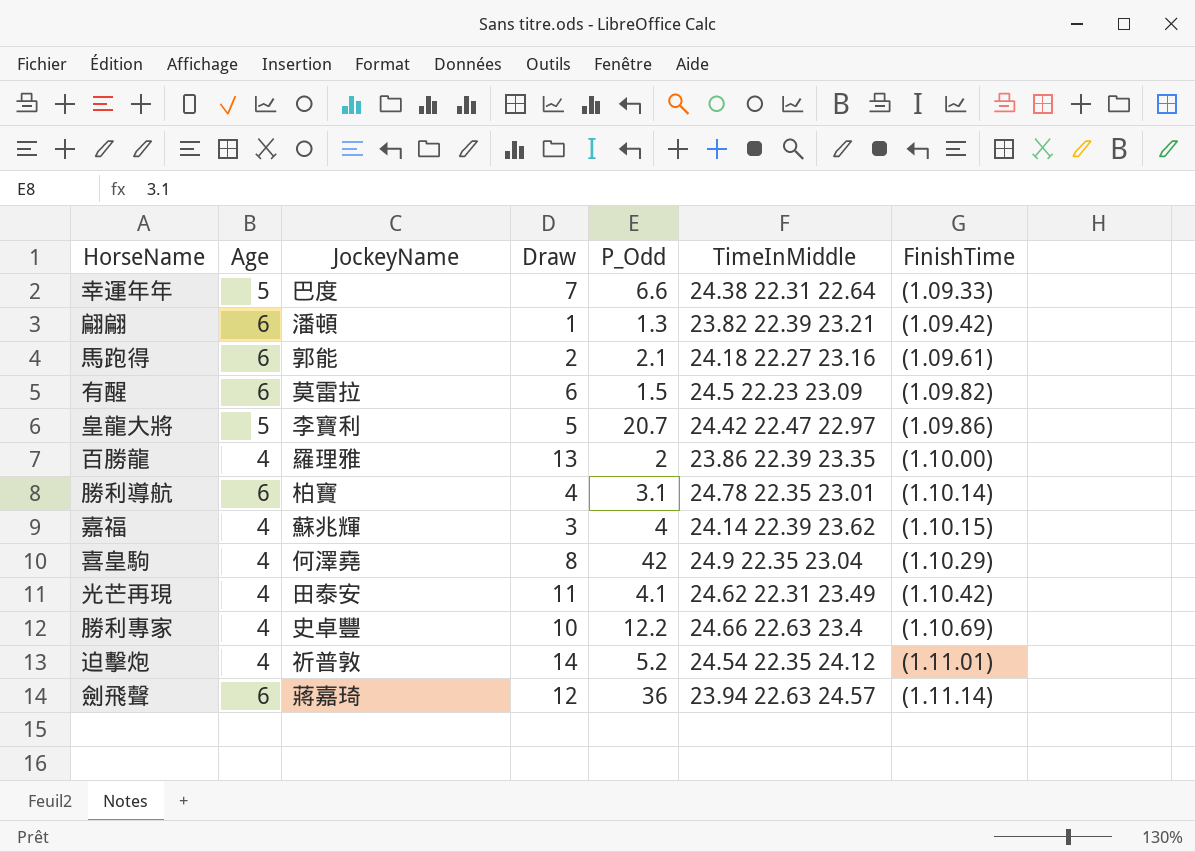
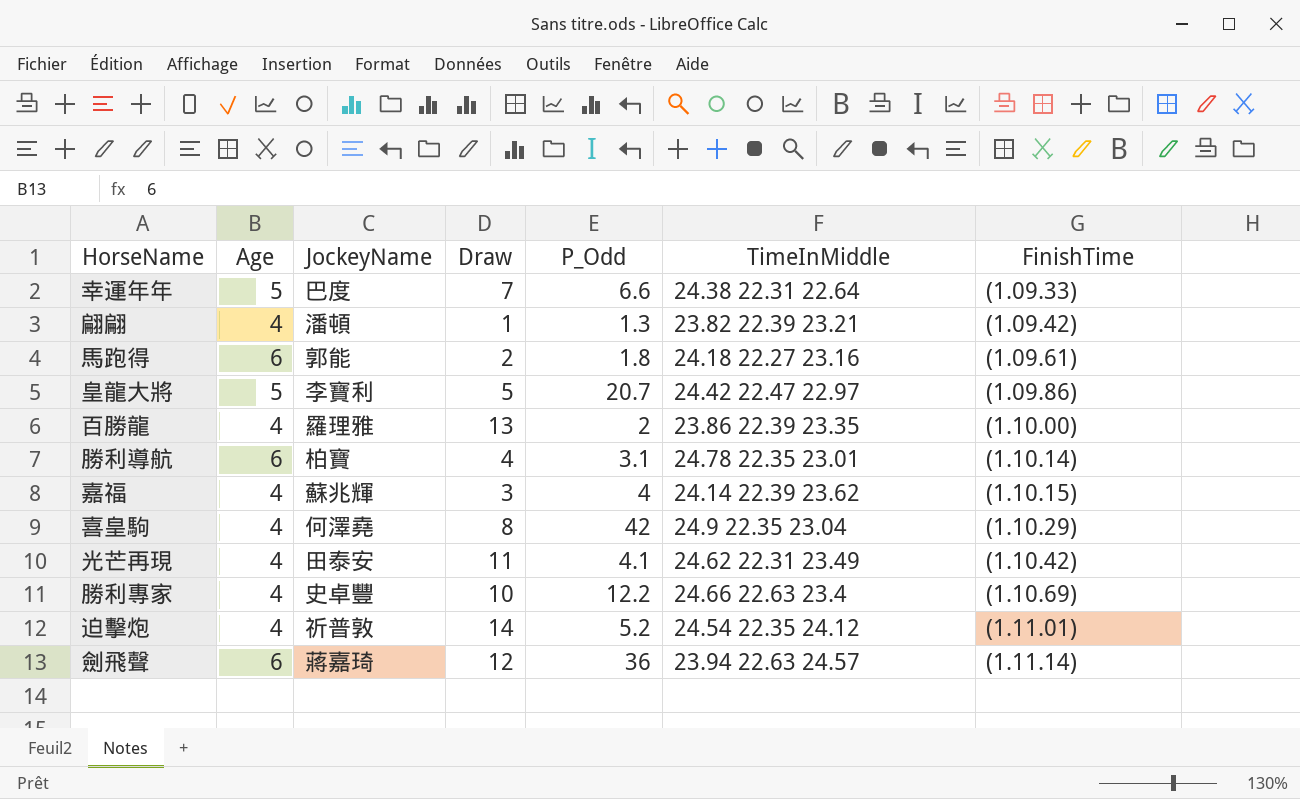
row 有醒: 6 | 莫雷拉 | 6 | 1.5 | 24.5 22.23 23.09 | (1.09.82) -> none
翩翩 | Age: 6 -> 4
馬跑得 | P_Odd: 2.1 -> 1.8

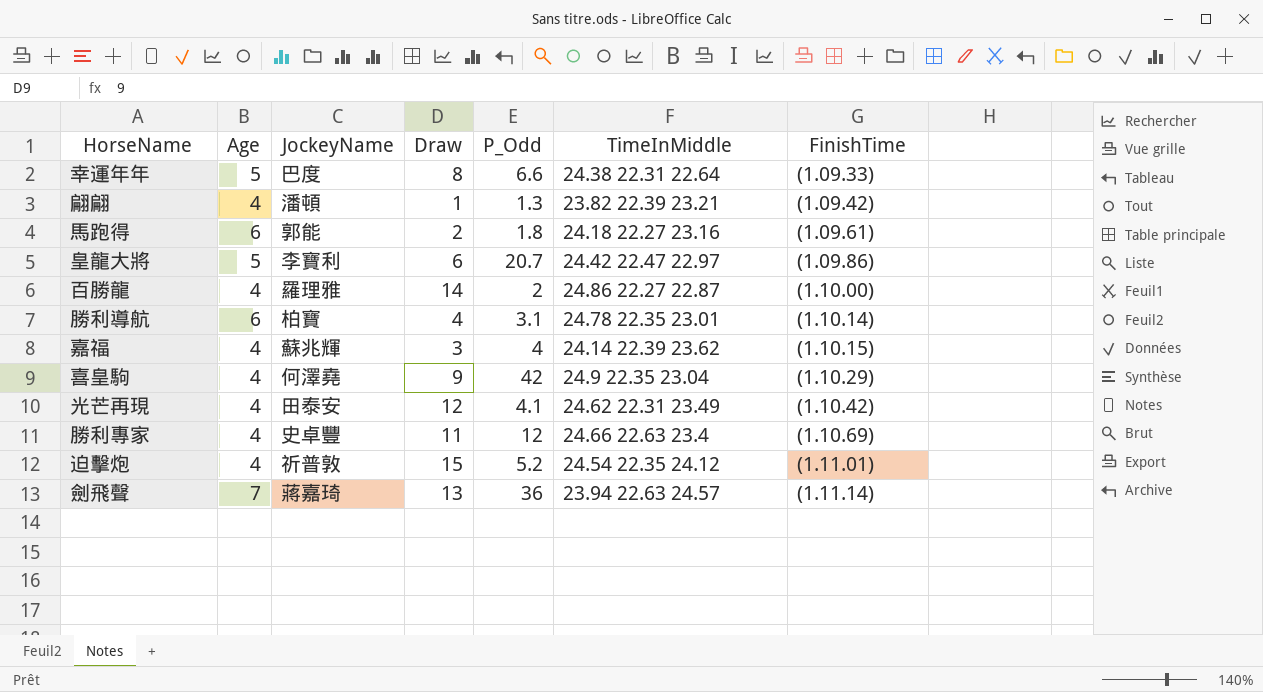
幸運年年 | Draw: 7 -> 8
皇龍大將 | Draw: 5 -> 6
百勝龍 | Draw: 13 -> 14
百勝龍 | TimeInMiddle: 23.86 22.39 23.35 -> 24.86 22.27 22.87
喜皇駒 | Draw: 8 -> 9
光芒再現 | Draw: 11 -> 12
勝利專家 | Draw: 10 -> 11
勝利專家 | P_Odd: 12.2 -> 12
迫擊炮 | Draw: 14 -> 15
劍飛聲 | Age: 6 -> 7
劍飛聲 | Draw: 12 -> 13

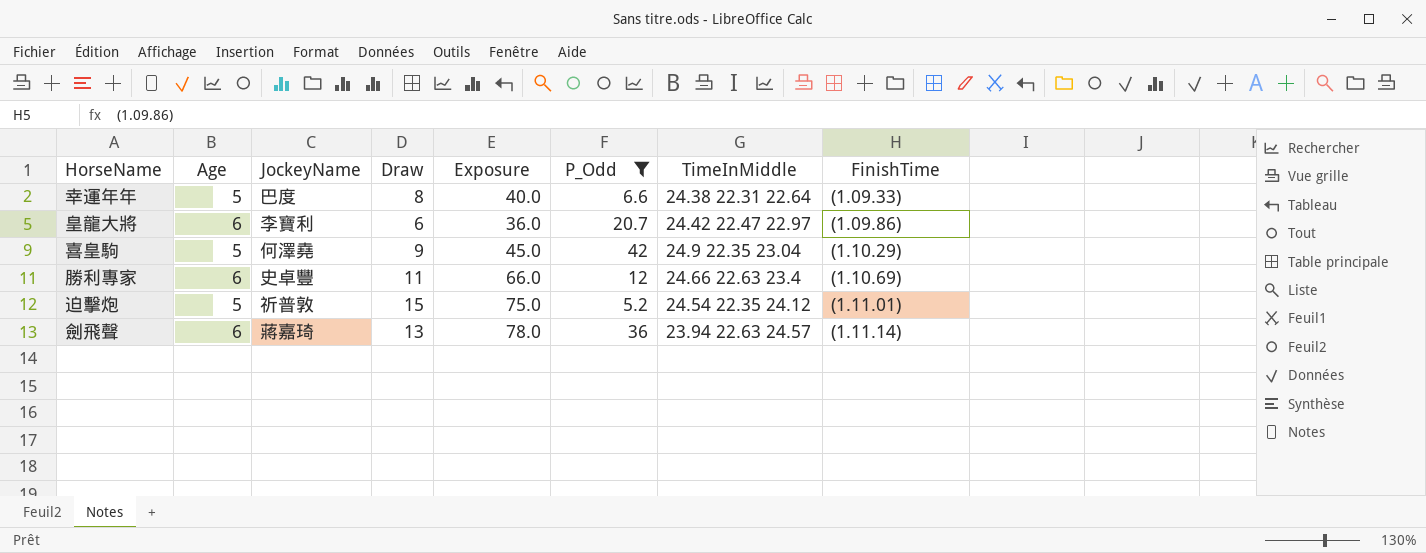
filter: none -> P_Odd >= 5.2
column Exposure | formula: none -> [Age] * [Draw]
皇龍大將 | Age: 5 -> 6
喜皇駒 | Age: 4 -> 5
勝利專家 | Age: 4 -> 6
迫擊炮 | Age: 4 -> 5
劍飛聲 | Age: 7 -> 6

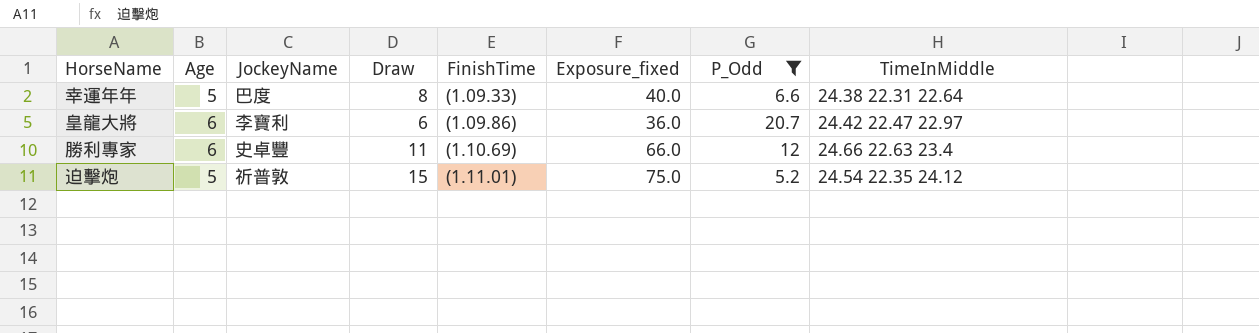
column FinishTime | position: 8 -> 5
column name: Exposure -> Exposure_fixed
row 喜皇駒: 5 | 何澤堯 | 9 | 45.0 | 42 | 24.9 22.35 23.04 | (1.10.29) -> none
row 劍飛聲: 6 | 蔣嘉琦 | 13 | 78.0 | 36 | 23.94 22.63 24.57 | (1.11.14) -> none

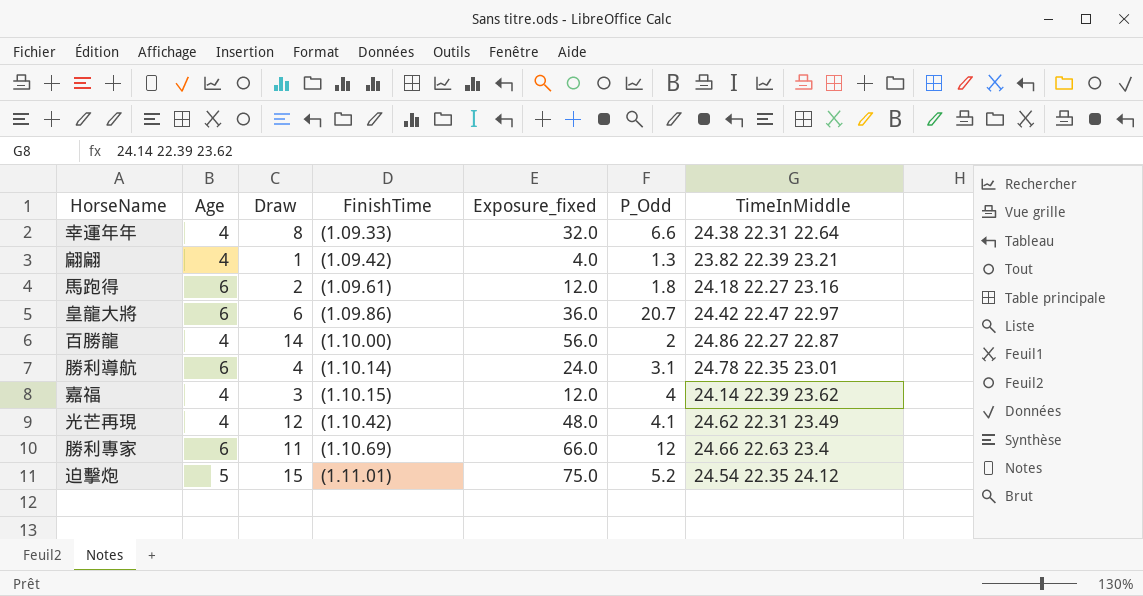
filter: P_Odd >= 5.2 -> none
column JockeyName | position: 3 -> none
幸運年年 | Age: 5 -> 4
幸運年年 | Exposure_fixed: 40.0 -> 32.0

